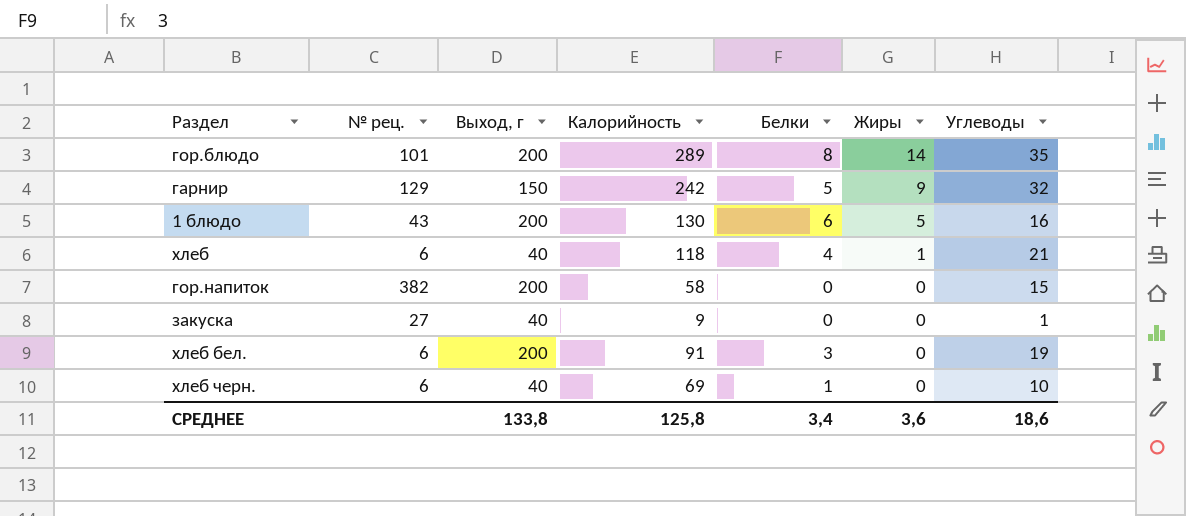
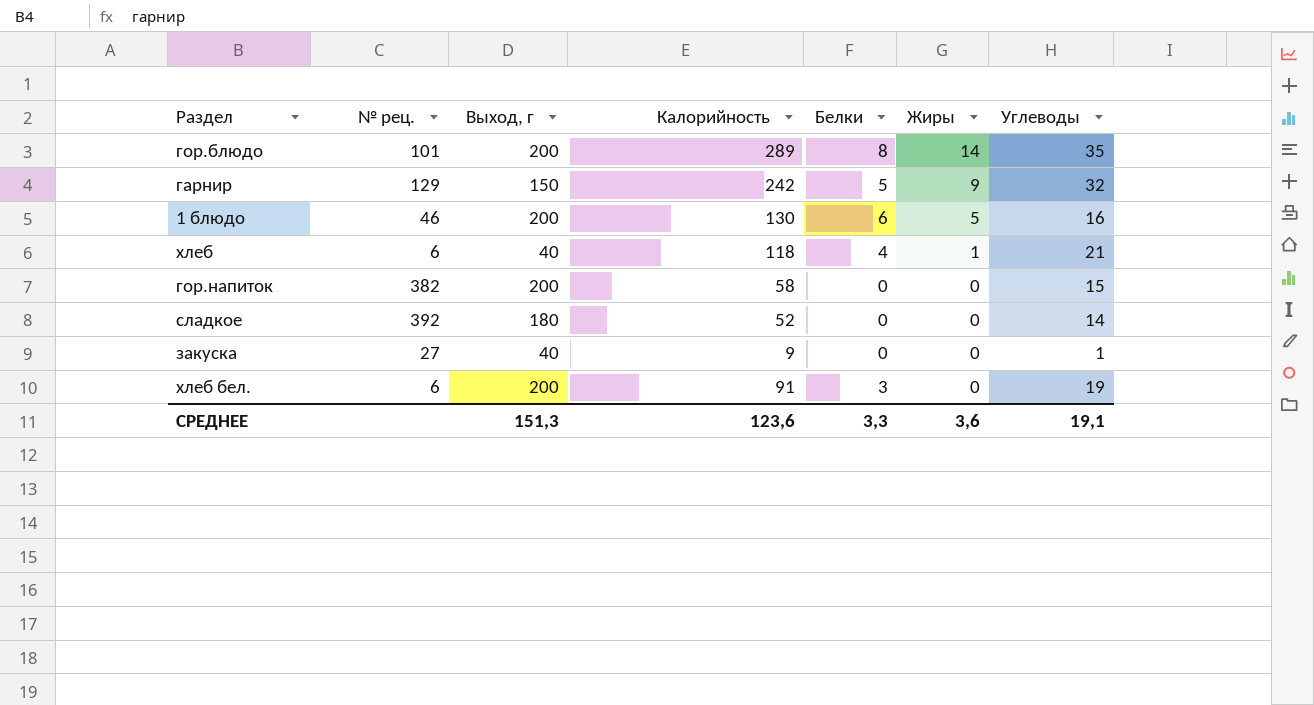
row хлеб черн.: 6 | 40 | 69 | 1 | 0 | 10 -> none
1 блюдо | № рец.: 43 -> 46
row сладкое: none -> 392 | 180 | 52 | 0 | 0 | 14
СРЕДНЕЕ | Выход, г: 133,8 -> 151,3
СРЕДНЕЕ | Калорийность: 125,8 -> 123,6
СРЕДНЕЕ | Белки: 3,4 -> 3,3
СРЕДНЕЕ | Углеводы: 18,6 -> 19,1

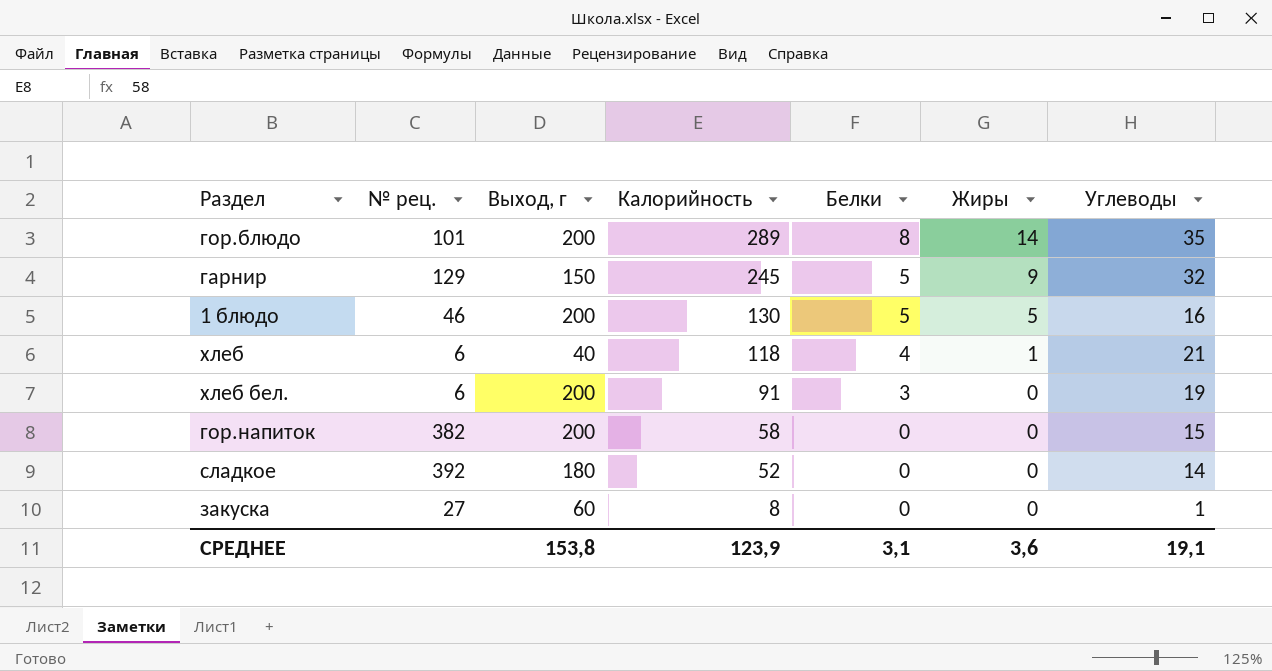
row order: Жиры descending -> Калорийность descending
гарнир | Калорийность: 242 -> 245
1 блюдо | Белки: 6 -> 5
закуска | Выход, г: 40 -> 60
закуска | Калорийность: 9 -> 8
СРЕДНЕЕ | Выход, г: 151,3 -> 153,8
СРЕДНЕЕ | Калорийность: 123,6 -> 123,9
СРЕДНЕЕ | Белки: 3,3 -> 3,1

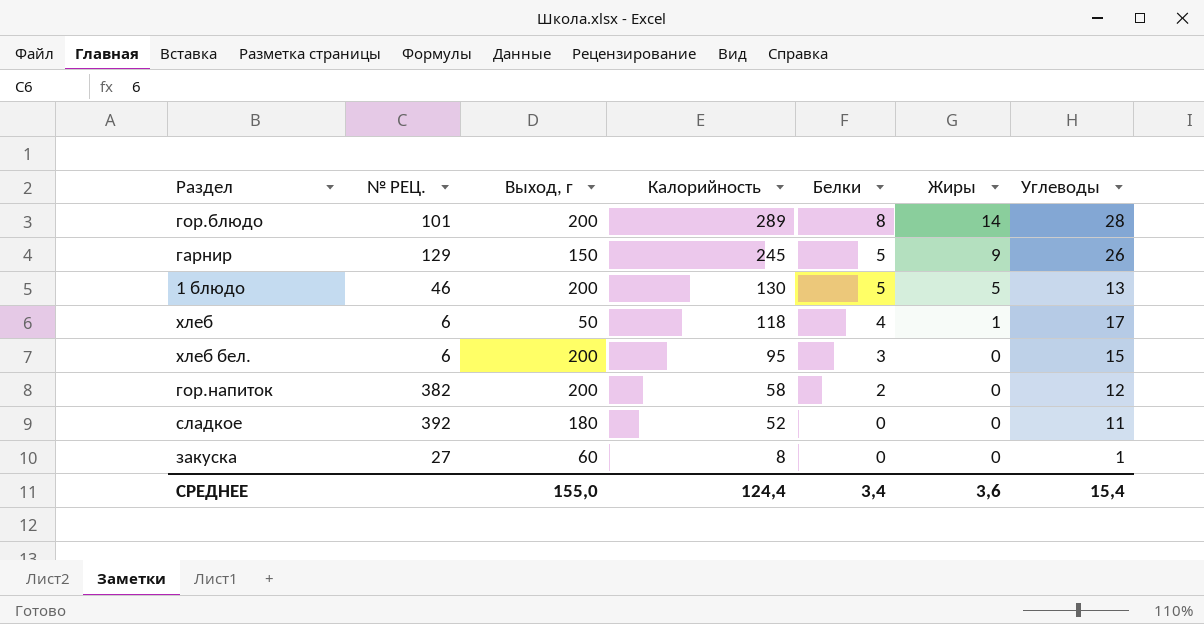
column name: № рец. -> № РЕЦ.
гор.блюдо | Углеводы: 35 -> 28
гарнир | Углеводы: 32 -> 26
1 блюдо | Углеводы: 16 -> 13
хлеб | Выход, г: 40 -> 50
хлеб | Углеводы: 21 -> 17
хлеб бел. | Калорийность: 91 -> 95
хлеб бел. | Углеводы: 19 -> 15
гор.напиток | Белки: 0 -> 2
гор.напиток | Углеводы: 15 -> 12
сладкое | Углеводы: 14 -> 11
СРЕДНЕЕ | Выход, г: 153,8 -> 155,0
СРЕДНЕЕ | Калорийность: 123,9 -> 124,4
СРЕДНЕЕ | Белки: 3,1 -> 3,4
СРЕДНЕЕ | Углеводы: 19,1 -> 15,4

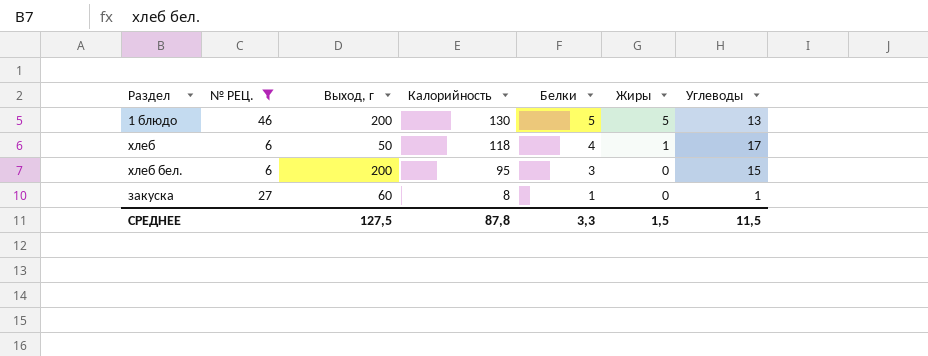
filter: none -> № РЕЦ. <= 46
закуска | Белки: 0 -> 1
СРЕДНЕЕ | Выход, г: 155,0 -> 127,5
СРЕДНЕЕ | Калорийность: 124,4 -> 87,8
СРЕДНЕЕ | Белки: 3,4 -> 3,3
СРЕДНЕЕ | Жиры: 3,6 -> 1,5
СРЕДНЕЕ | Углеводы: 15,4 -> 11,5

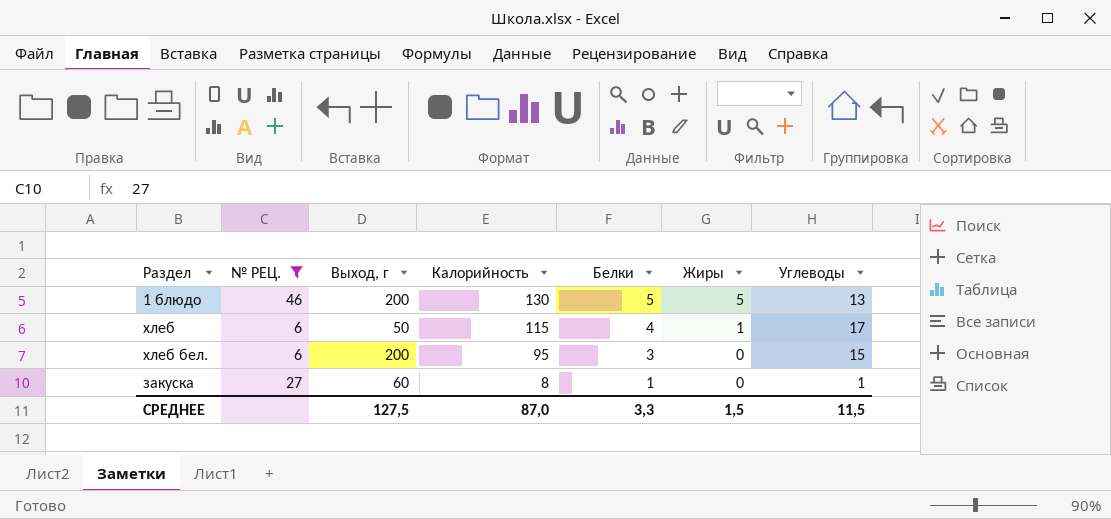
хлеб | Калорийность: 118 -> 115
СРЕДНЕЕ | Калорийность: 87,8 -> 87,0

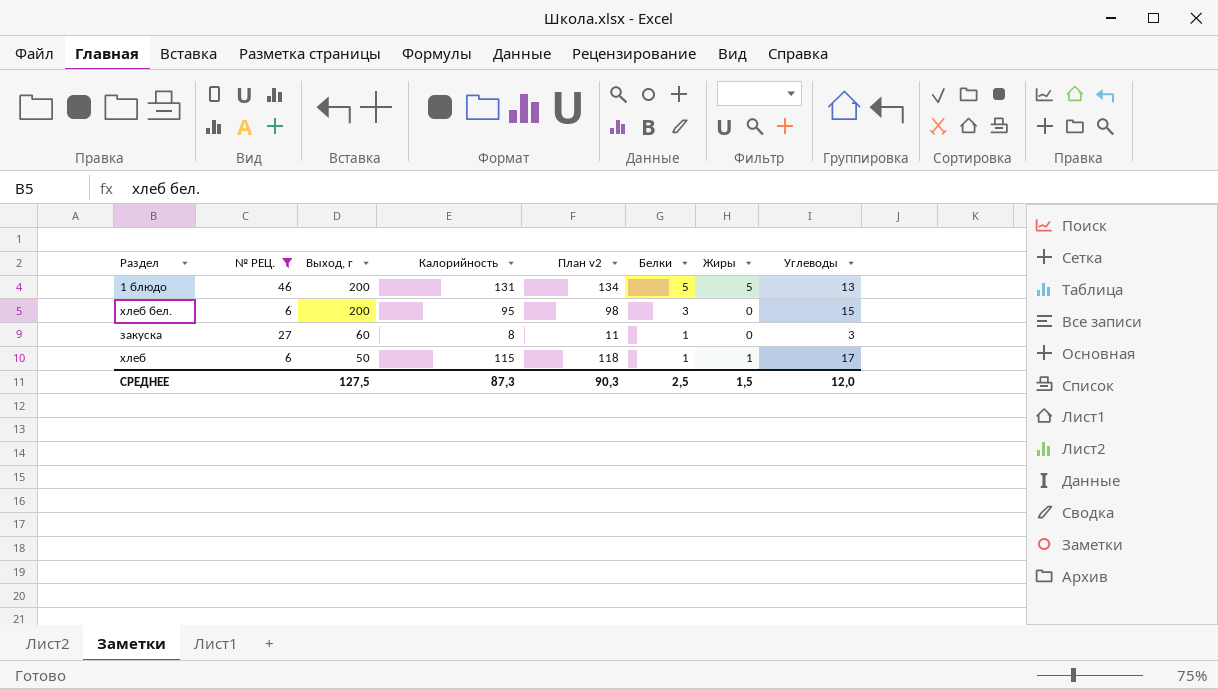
row order: Калорийность descending -> Выход, г descending
column План v2 | formula: none -> [Калорийность] + 3
1 блюдо | Калорийность: 130 -> 131
закуска | Углеводы: 1 -> 3
хлеб | Белки: 4 -> 1
СРЕДНЕЕ | Калорийность: 87,0 -> 87,3
СРЕДНЕЕ | Белки: 3,3 -> 2,5
СРЕДНЕЕ | Углеводы: 11,5 -> 12,0

